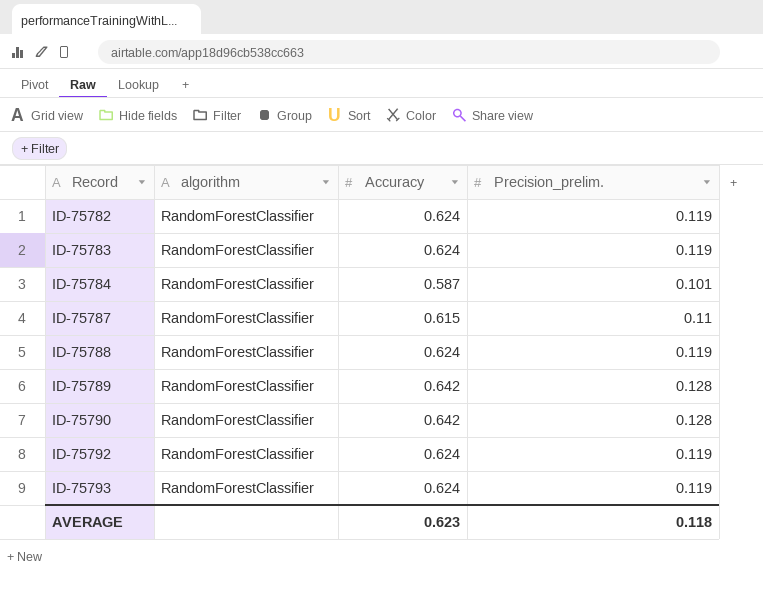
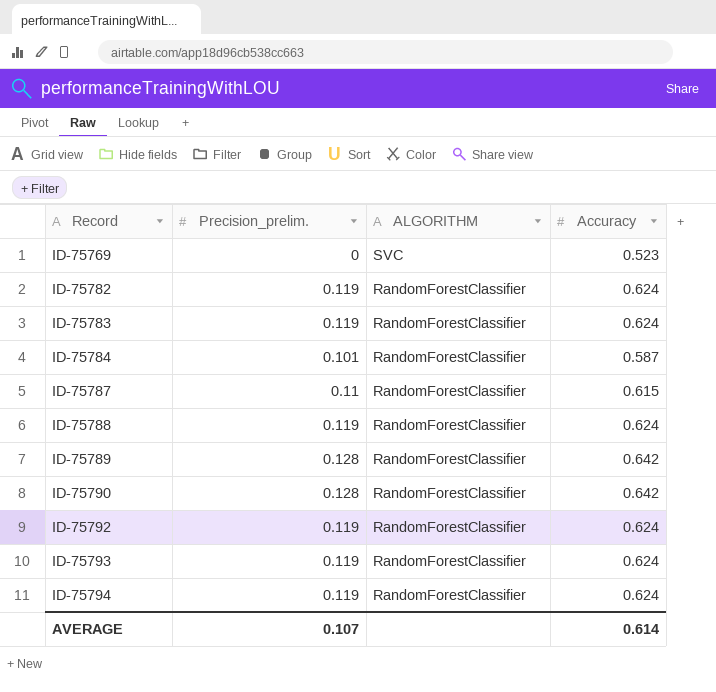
column Precision_prelim. | position: 4 -> 2
column name: algorithm -> ALGORITHM
row ID-75769: none -> 0 | SVC | 0.523
row ID-75794: none -> 0.119 | RandomForestClassifier | 0.624
AVERAGE | Precision_prelim.: 0.118 -> 0.107
AVERAGE | Accuracy: 0.623 -> 0.614

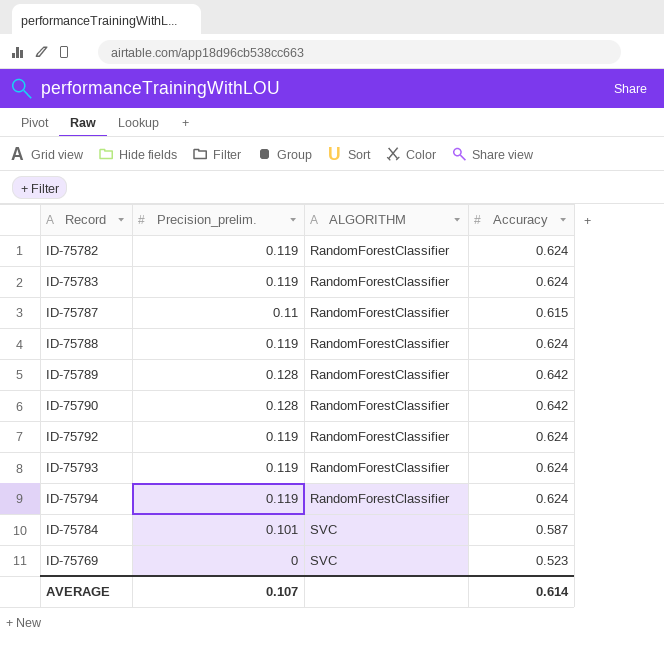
row order: Record ascending -> ALGORITHM ascending
ID-75784 | ALGORITHM: RandomForestClassifier -> SVC

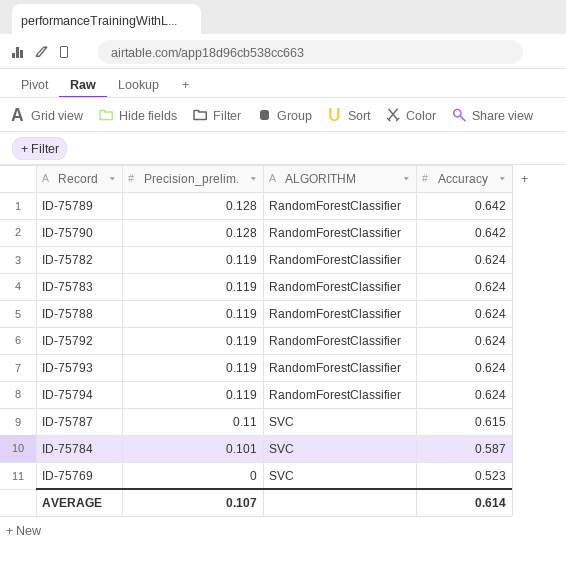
row order: ALGORITHM ascending -> Precision_prelim. descending
ID-75787 | ALGORITHM: RandomForestClassifier -> SVC

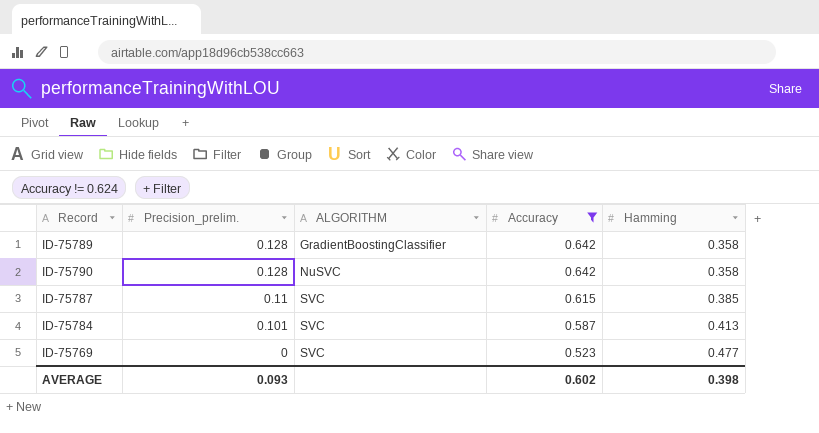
filter: none -> Accuracy != 0.624
column Hamming | position: none -> 5
ID-75789 | ALGORITHM: RandomForestClassifier -> GradientBoostingClassifier
ID-75790 | ALGORITHM: RandomForestClassifier -> NuSVC
AVERAGE | Precision_prelim.: 0.107 -> 0.093
AVERAGE | Accuracy: 0.614 -> 0.602

